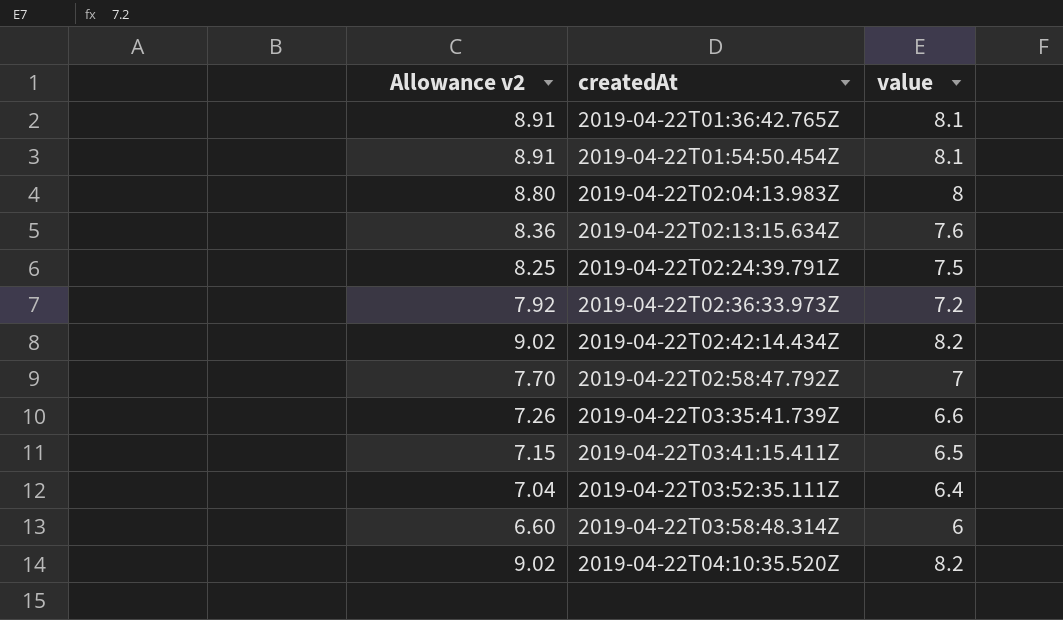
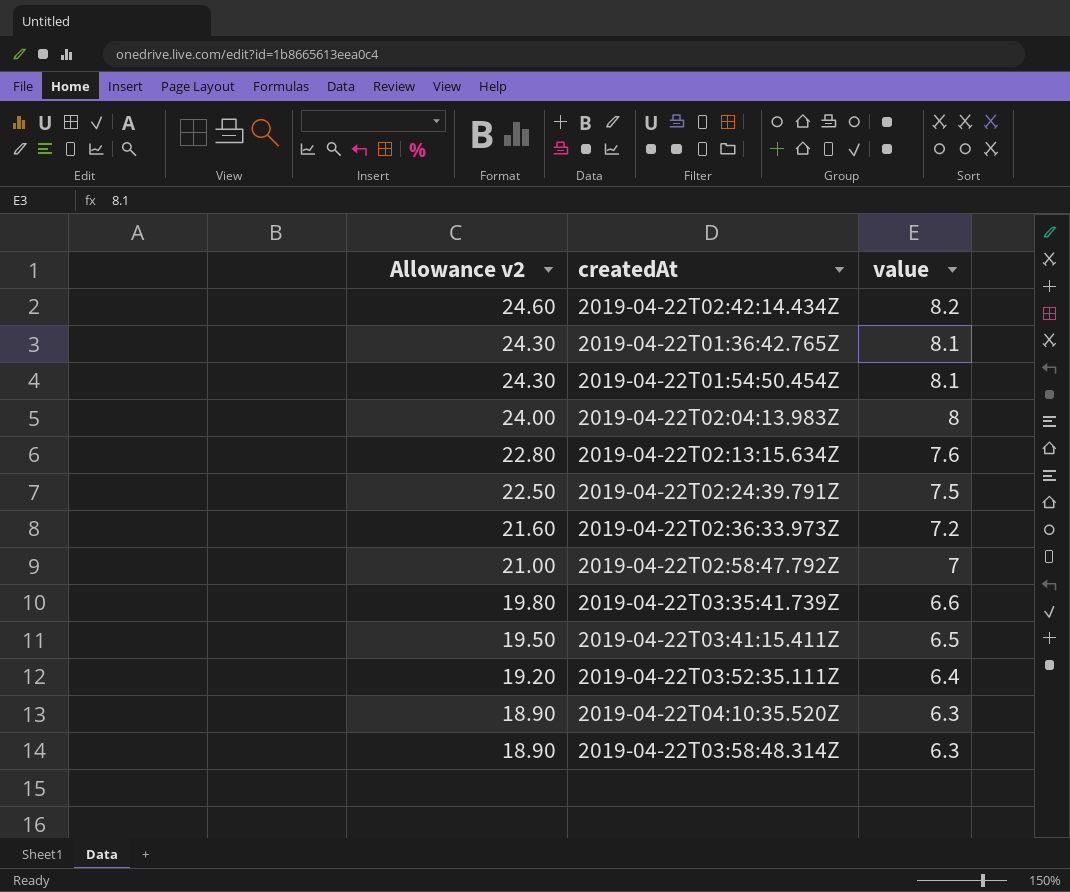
row order: createdAt ascending -> Allowance v2 descending
column Allowance v2 | formula: [value] * 1.1 -> [value] * 3
2019-04-22T04:10:35.520Z | value: 8.2 -> 6.3
2019-04-22T03:58:48.314Z | value: 6 -> 6.3

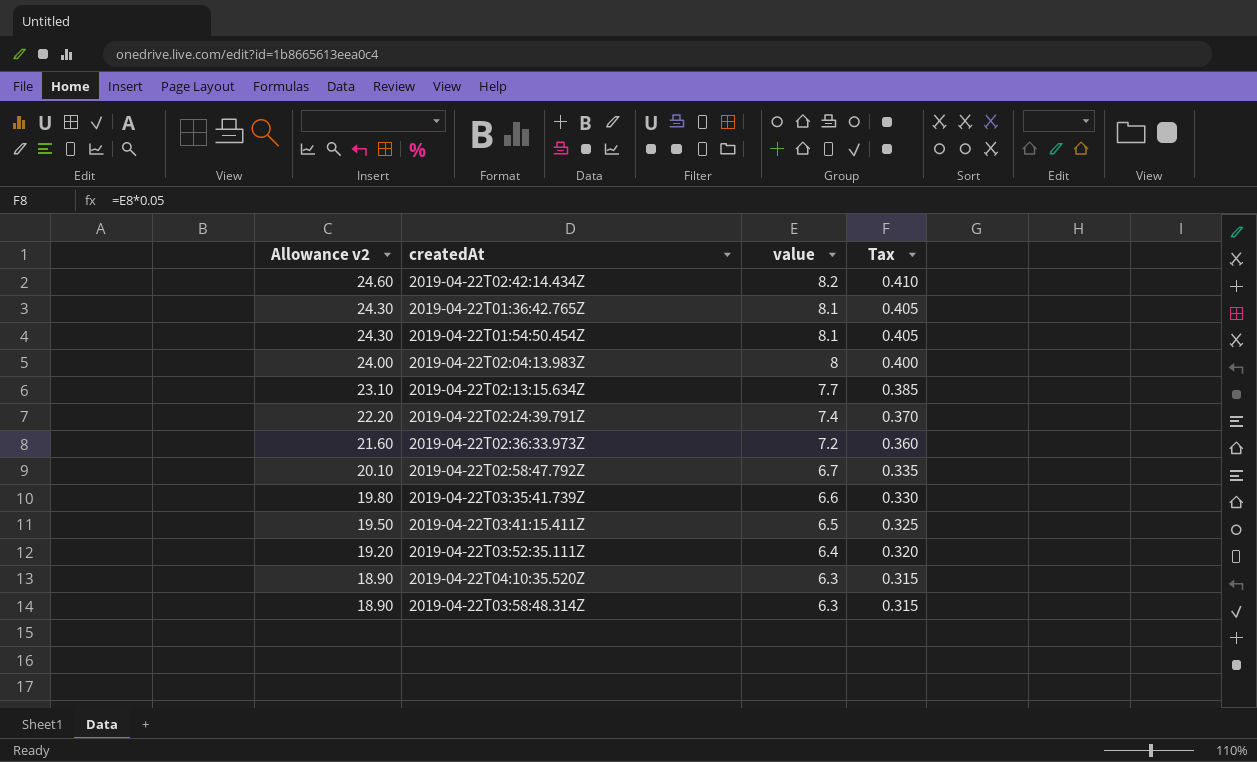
column Tax | formula: none -> [value] * 0.05
2019-04-22T02:13:15.634Z | Allowance v2: 22.80 -> 23.10
2019-04-22T02:13:15.634Z | value: 7.6 -> 7.7
2019-04-22T02:24:39.791Z | Allowance v2: 22.50 -> 22.20
2019-04-22T02:24:39.791Z | value: 7.5 -> 7.4
2019-04-22T02:58:47.792Z | Allowance v2: 21.00 -> 20.10
2019-04-22T02:58:47.792Z | value: 7 -> 6.7

